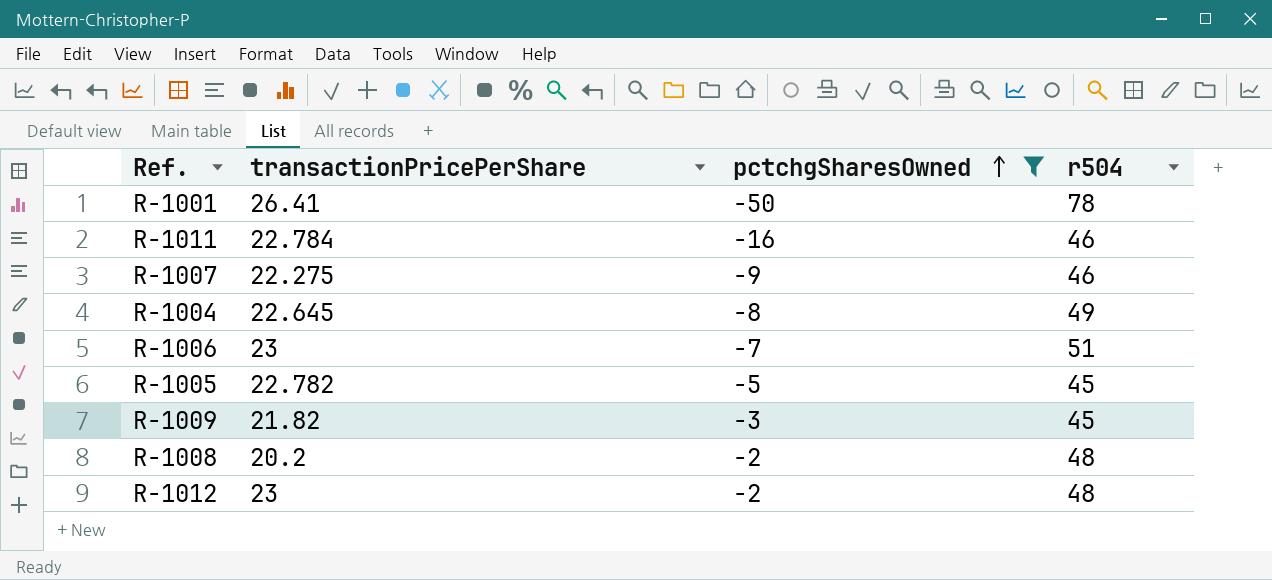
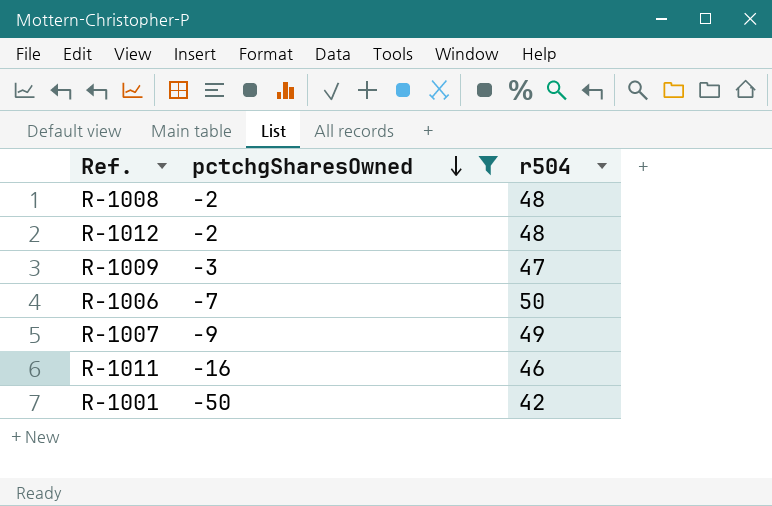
row order: pctchgSharesOwned ascending -> pctchgSharesOwned descending
column transactionPricePerShare | position: 2 -> none
row R-1004: 22.645 | -8 | 49 -> none
row R-1005: 22.782 | -5 | 45 -> none
R-1009 | r504: 45 -> 47
R-1006 | r504: 51 -> 50
R-1007 | r504: 46 -> 49
R-1001 | r504: 78 -> 42

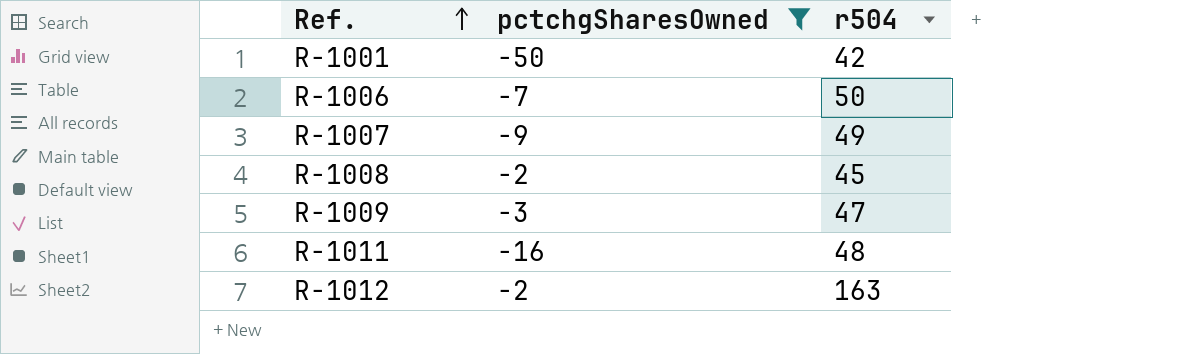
row order: pctchgSharesOwned descending -> Ref. ascending
R-1008 | r504: 48 -> 45
R-1011 | r504: 46 -> 48
R-1012 | r504: 48 -> 163

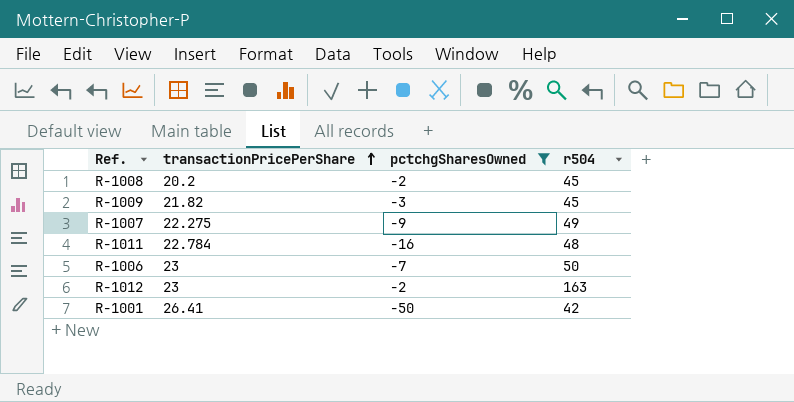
row order: Ref. ascending -> transactionPricePerShare ascending
column transactionPricePerShare | position: none -> 2
R-1009 | r504: 47 -> 45

